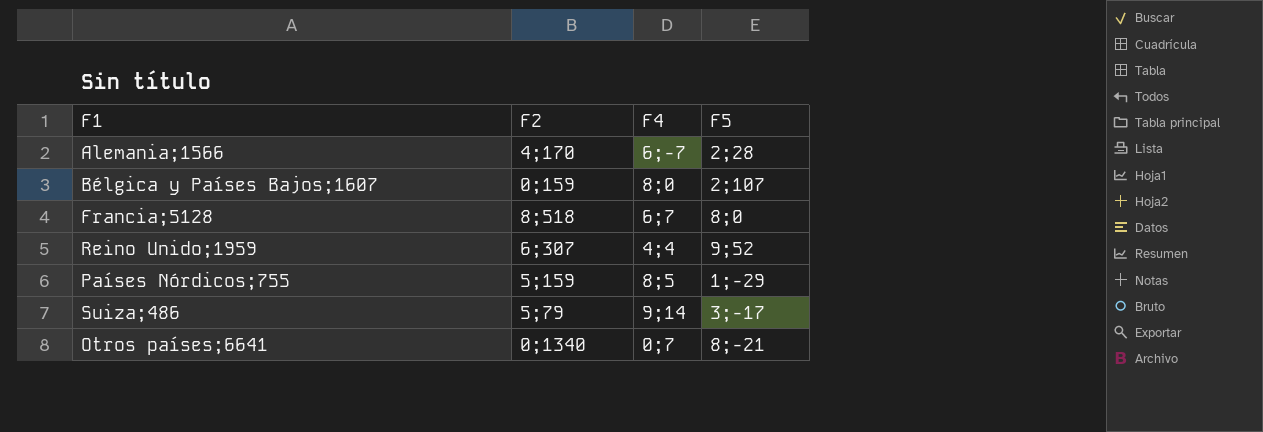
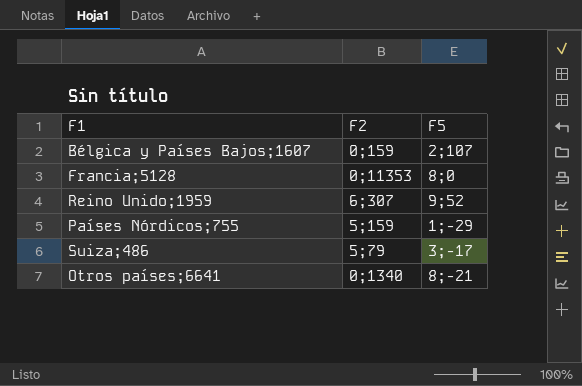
column F4 | position: 3 -> none
row Alemania;1566: 4;170 | 6;-7 | 2;28 -> none
Francia;5128 | F2: 8;518 -> 0;11353

